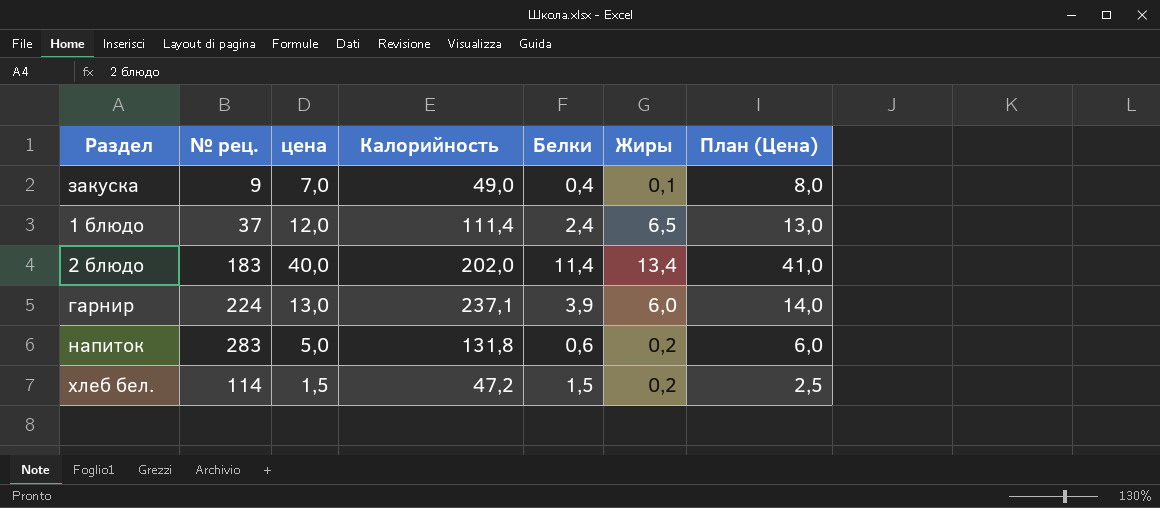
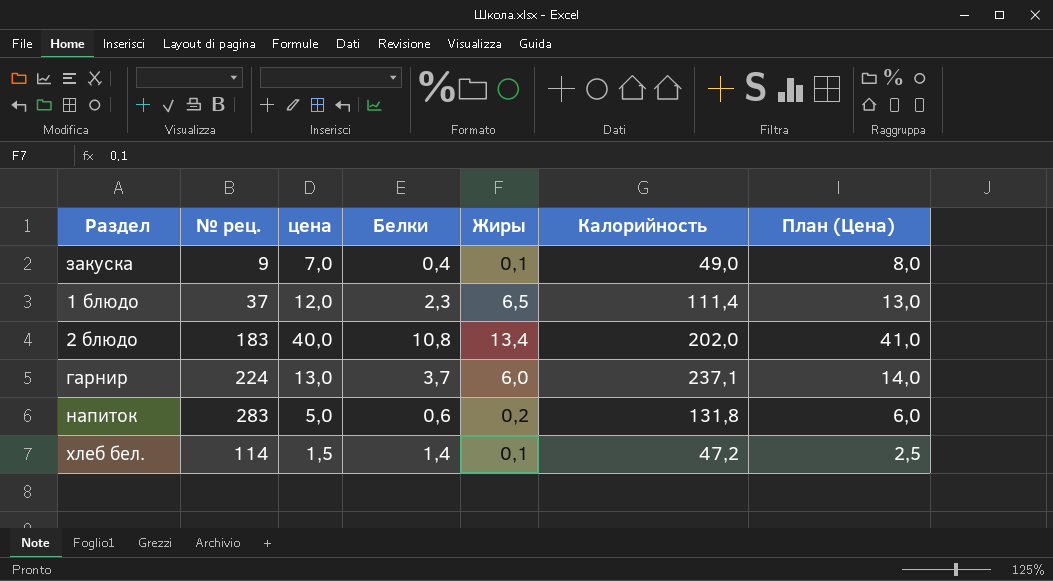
column Калорийность | position: 4 -> 6
1 блюдо | Белки: 2,4 -> 2,3
2 блюдо | Белки: 11,4 -> 10,8
гарнир | Белки: 3,9 -> 3,7
хлеб бел. | Белки: 1,5 -> 1,4
хлеб бел. | Жиры: 0,2 -> 0,1

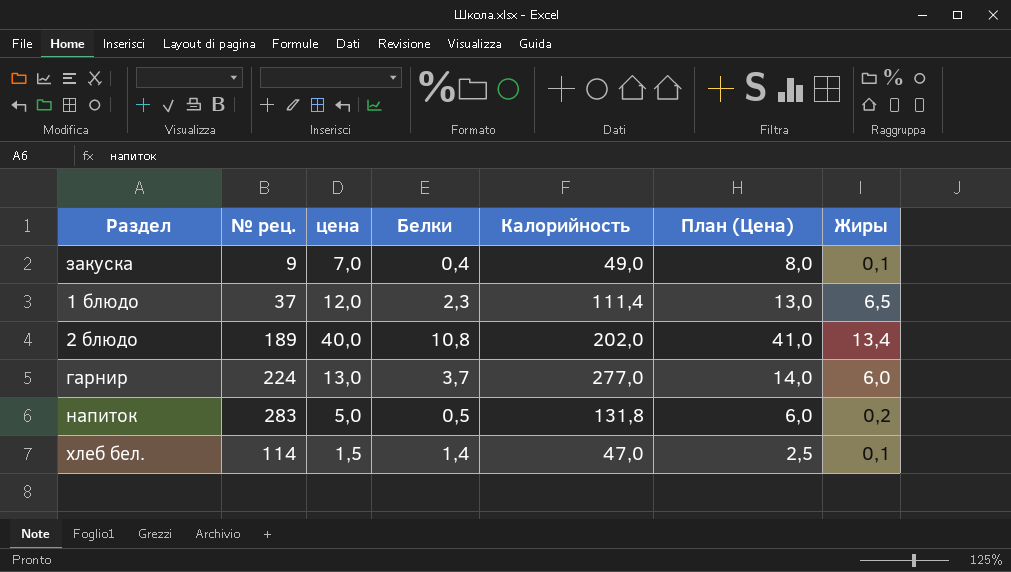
column Жиры | position: 5 -> 7
2 блюдо | № рец.: 183 -> 189
гарнир | Калорийность: 237,1 -> 277,0
напиток | Белки: 0,6 -> 0,5
хлеб бел. | Калорийность: 47,2 -> 47,0

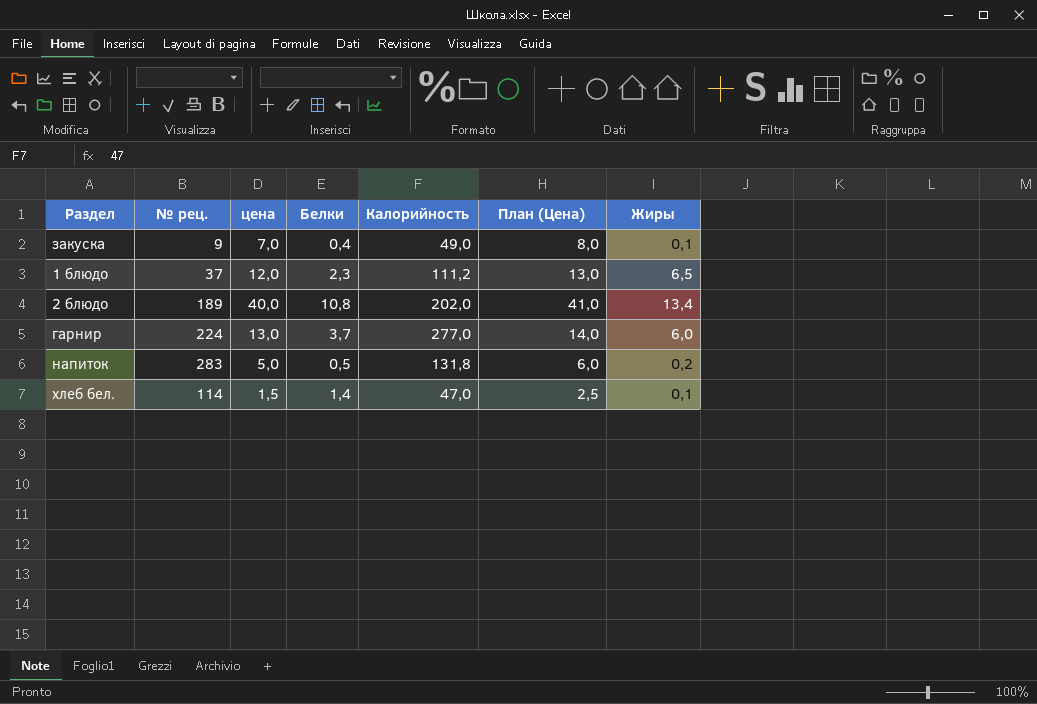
1 блюдо | Калорийность: 111,4 -> 111,2

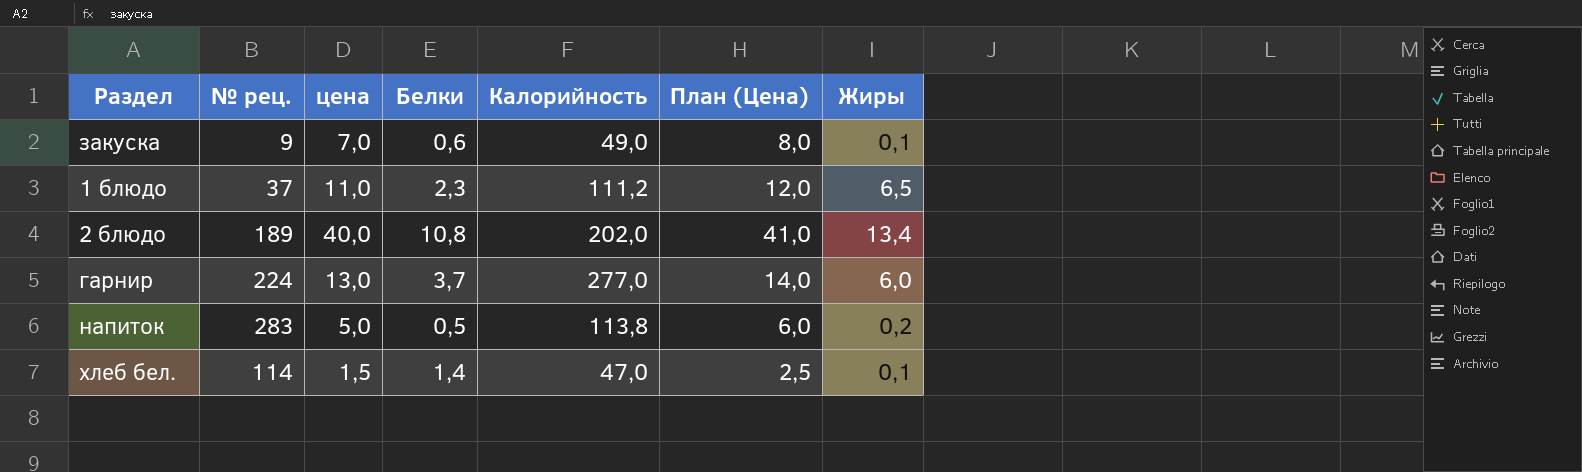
закуска | Белки: 0,4 -> 0,6
1 блюдо | цена: 12,0 -> 11,0
1 блюдо | План (Цена): 13,0 -> 12,0
напиток | Калорийность: 131,8 -> 113,8

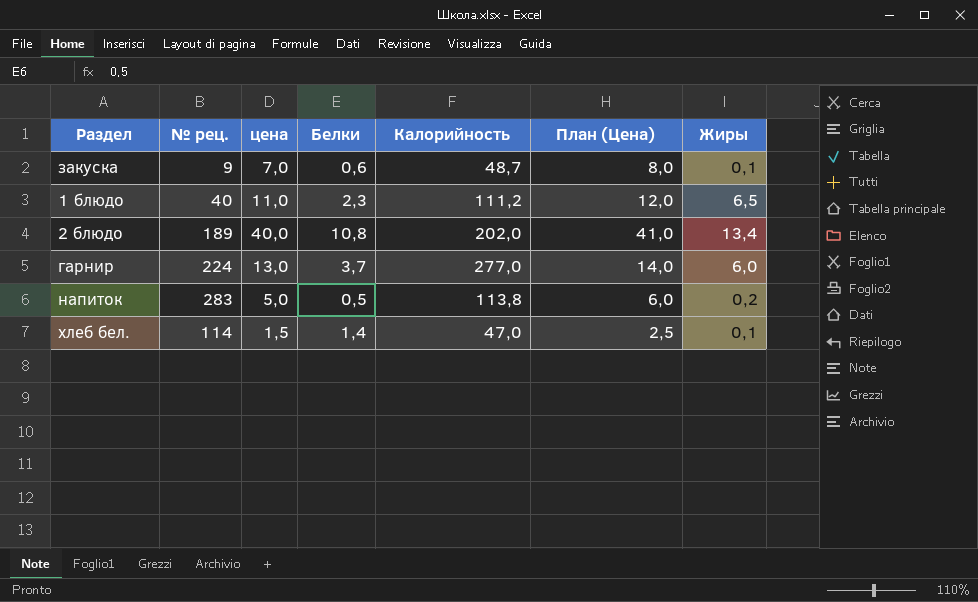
закуска | Калорийность: 49,0 -> 48,7
1 блюдо | № рец.: 37 -> 40

